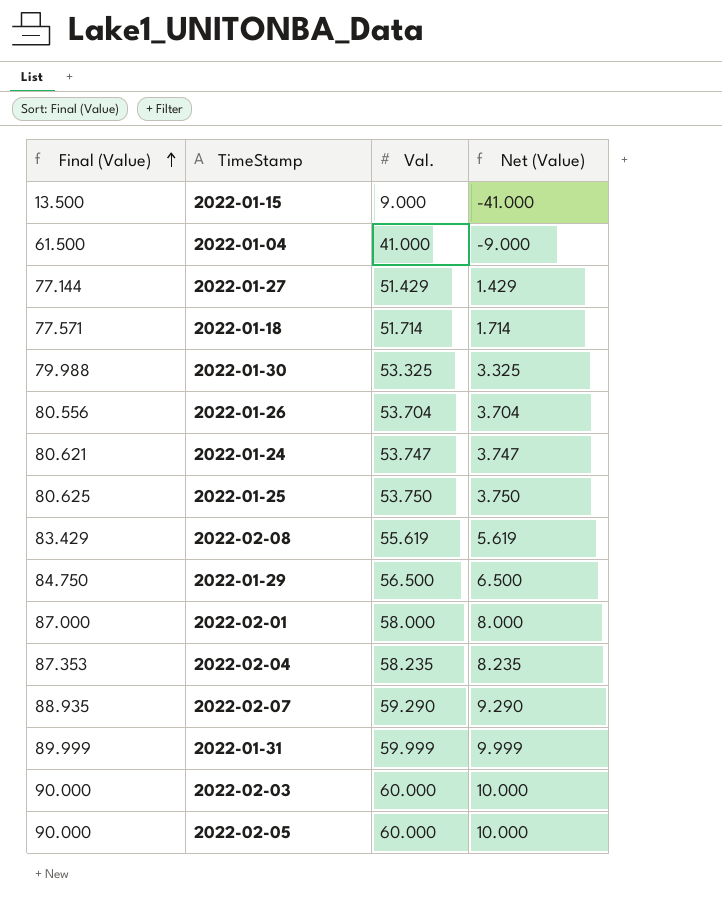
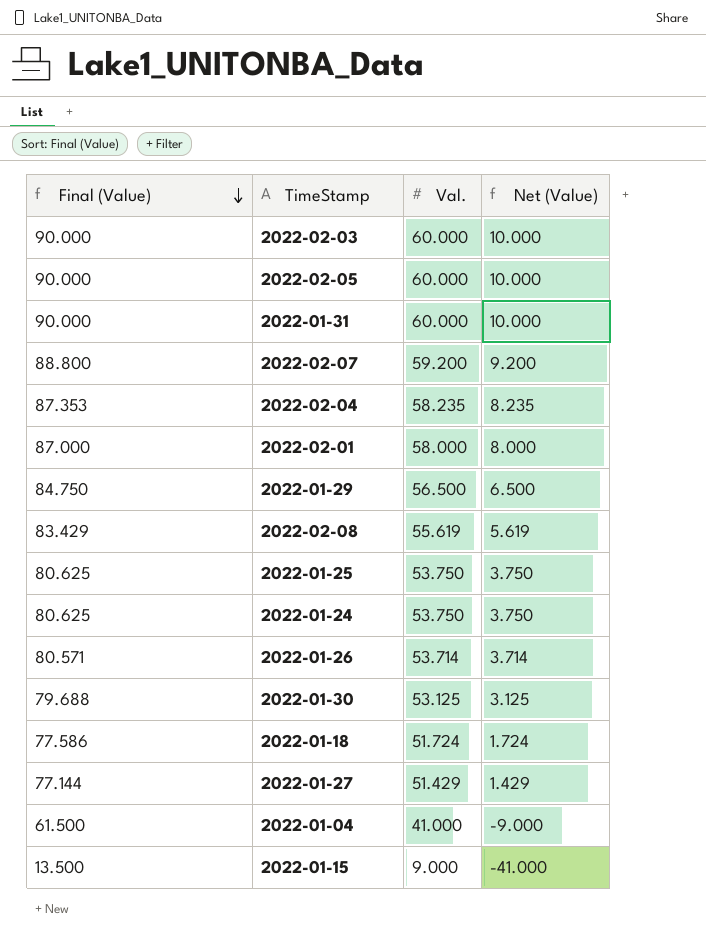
row order: Final (Value) ascending -> Final (Value) descending
2022-01-31 | Final (Value): 89.999 -> 90.000
2022-01-31 | Val.: 59.999 -> 60.000
2022-01-31 | Net (Value): 9.999 -> 10.000
2022-02-07 | Final (Value): 88.935 -> 88.800
2022-02-07 | Val.: 59.290 -> 59.200
2022-02-07 | Net (Value): 9.290 -> 9.200
2022-01-24 | Final (Value): 80.621 -> 80.625
2022-01-24 | Val.: 53.747 -> 53.750
2022-01-24 | Net (Value): 3.747 -> 3.750
2022-01-26 | Final (Value): 80.556 -> 80.571
2022-01-26 | Val.: 53.704 -> 53.714
2022-01-26 | Net (Value): 3.704 -> 3.714
2022-01-30 | Final (Value): 79.988 -> 79.688
2022-01-30 | Val.: 53.325 -> 53.125
2022-01-30 | Net (Value): 3.325 -> 3.125
2022-01-18 | Final (Value): 77.571 -> 77.586
2022-01-18 | Val.: 51.714 -> 51.724
2022-01-18 | Net (Value): 1.714 -> 1.724

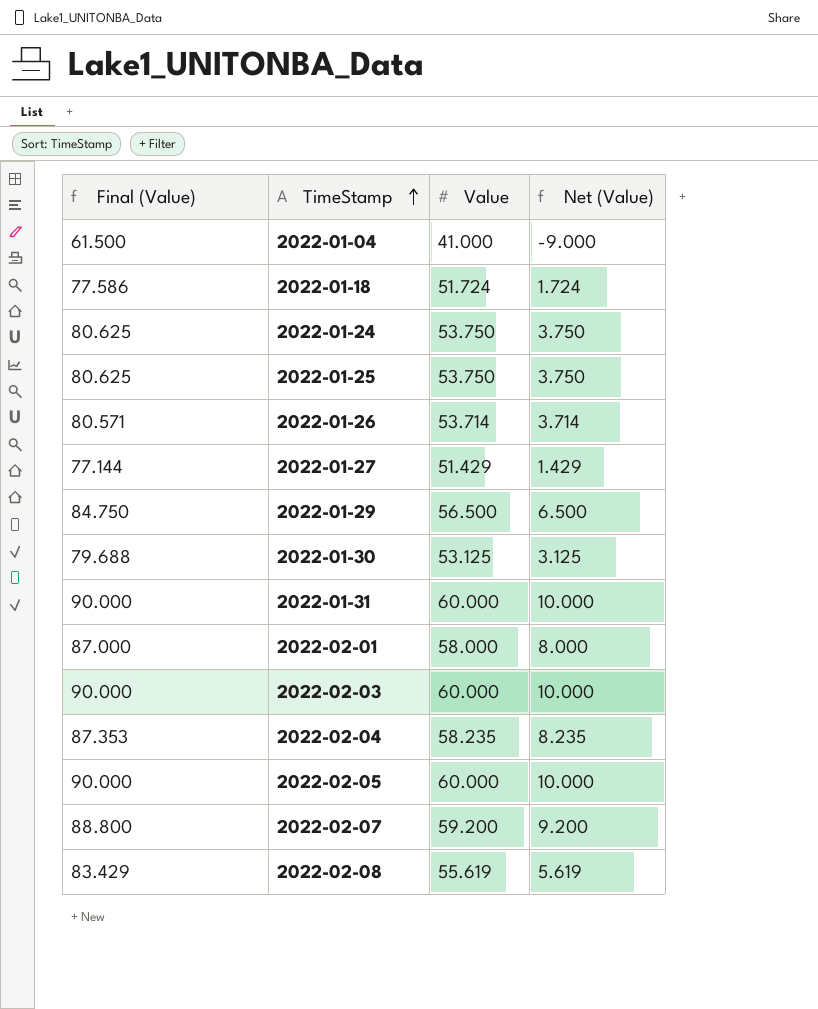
row order: Final (Value) descending -> TimeStamp ascending
column name: Val. -> Value
row 2022-01-15: 13.500 | 9.000 | -41.000 -> none

